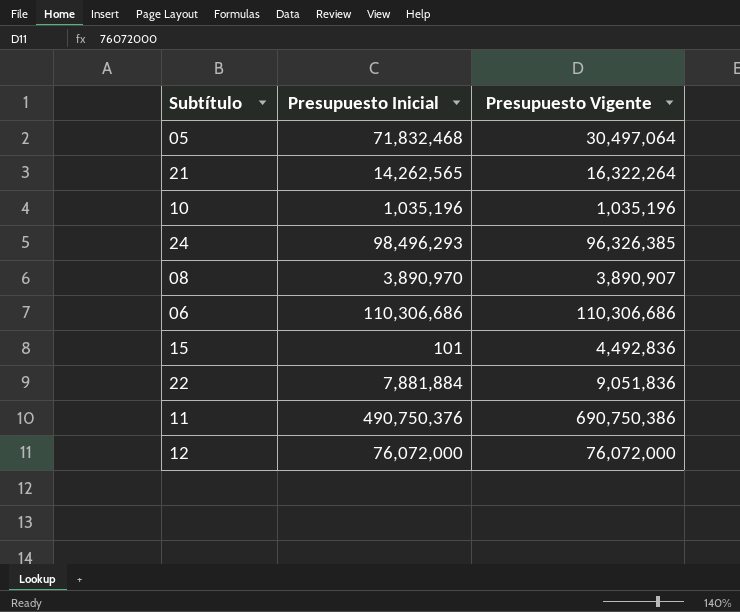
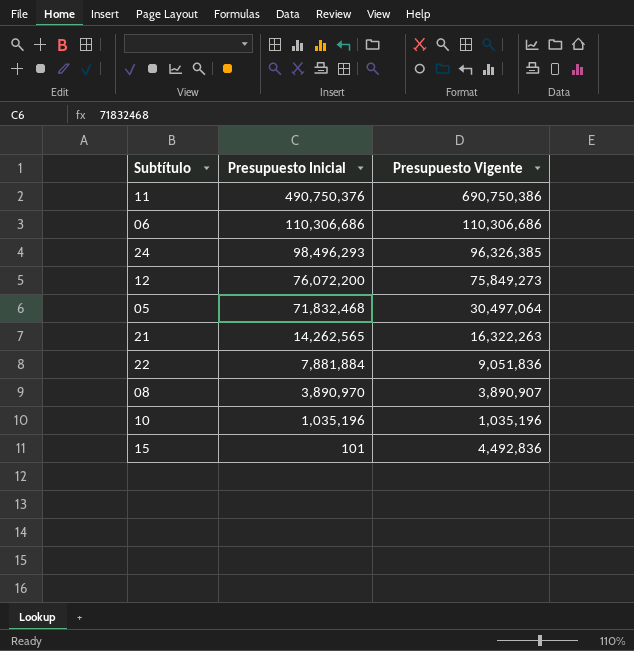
row order: none -> Presupuesto Inicial descending
12 | Presupuesto Inicial: 76,072,000 -> 76,072,200
12 | Presupuesto Vigente: 76,072,000 -> 75,849,273
21 | Presupuesto Vigente: 16,322,264 -> 16,322,263

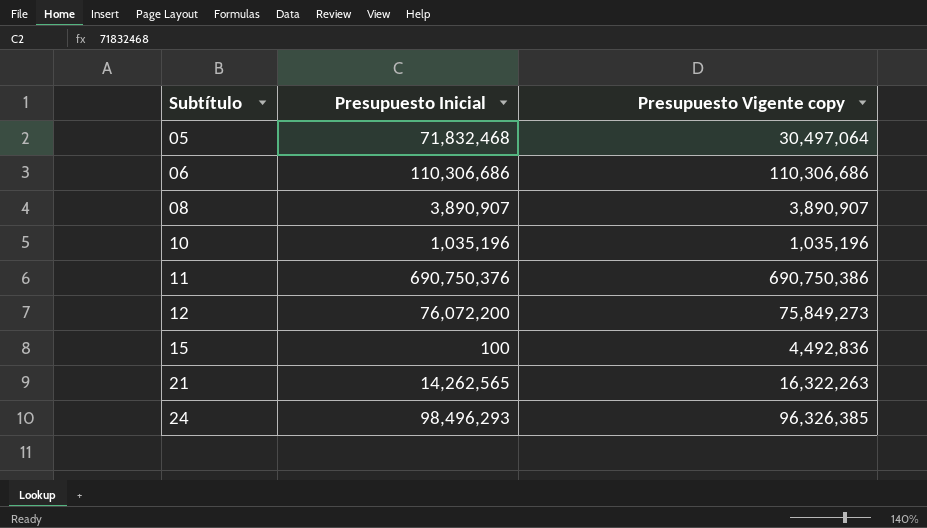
row order: Presupuesto Inicial descending -> Subtítulo ascending
column name: Presupuesto Vigente -> Presupuesto Vigente copy
row 22: 7,881,884 | 9,051,836 -> none
08 | Presupuesto Inicial: 3,890,970 -> 3,890,907
11 | Presupuesto Inicial: 490,750,376 -> 690,750,376
15 | Presupuesto Inicial: 101 -> 100

